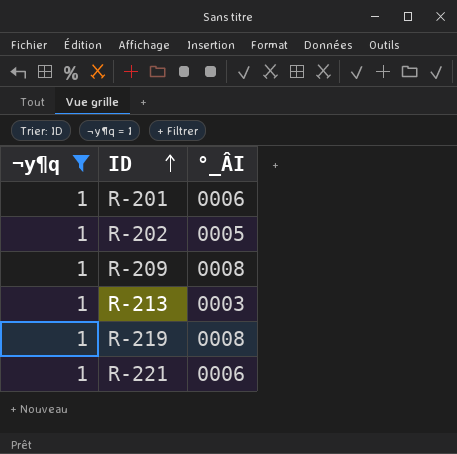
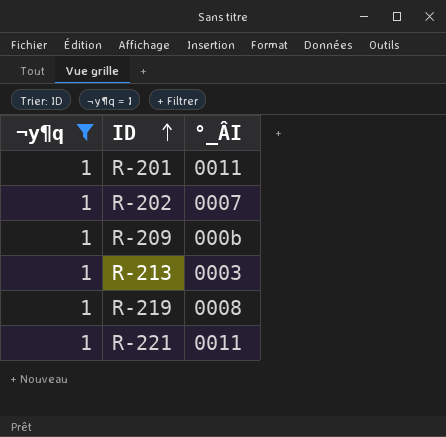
R-201 | °_ÂI: 0006 -> 0011
R-202 | °_ÂI: 0005 -> 0007
R-209 | °_ÂI: 0008 -> 000b
R-221 | °_ÂI: 0006 -> 0011

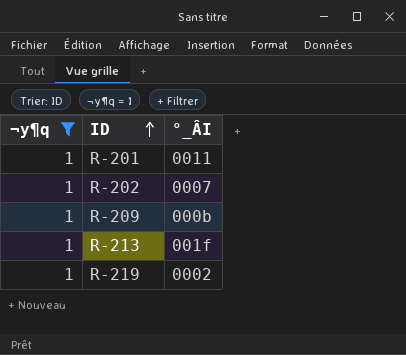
row R-221: 1 | 0011 -> none
R-213 | °_ÂI: 0003 -> 001f
R-219 | °_ÂI: 0008 -> 0002

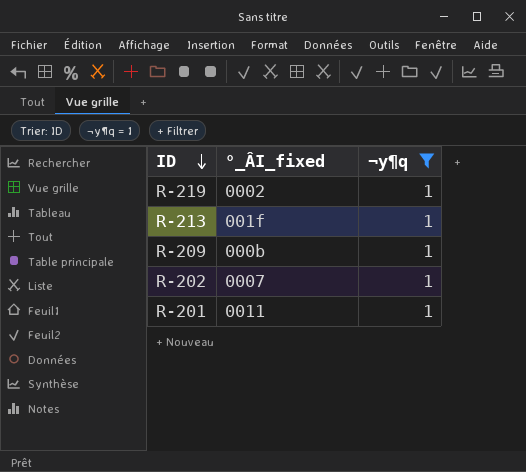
row order: ID ascending -> ID descending
column name: °_ÂI -> °_ÂI_fixed
column ¬y¶q | position: 1 -> 3

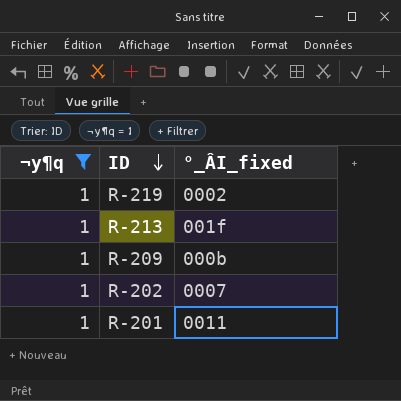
column ¬y¶q | position: 3 -> 1

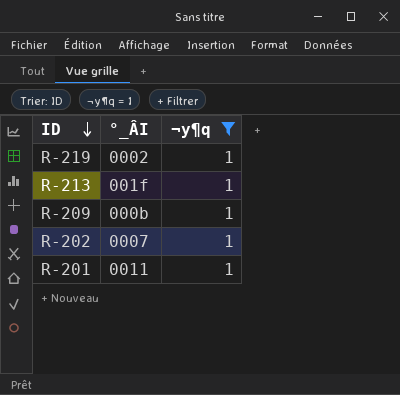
column name: °_ÂI_fixed -> °_ÂI
column ¬y¶q | position: 1 -> 3

